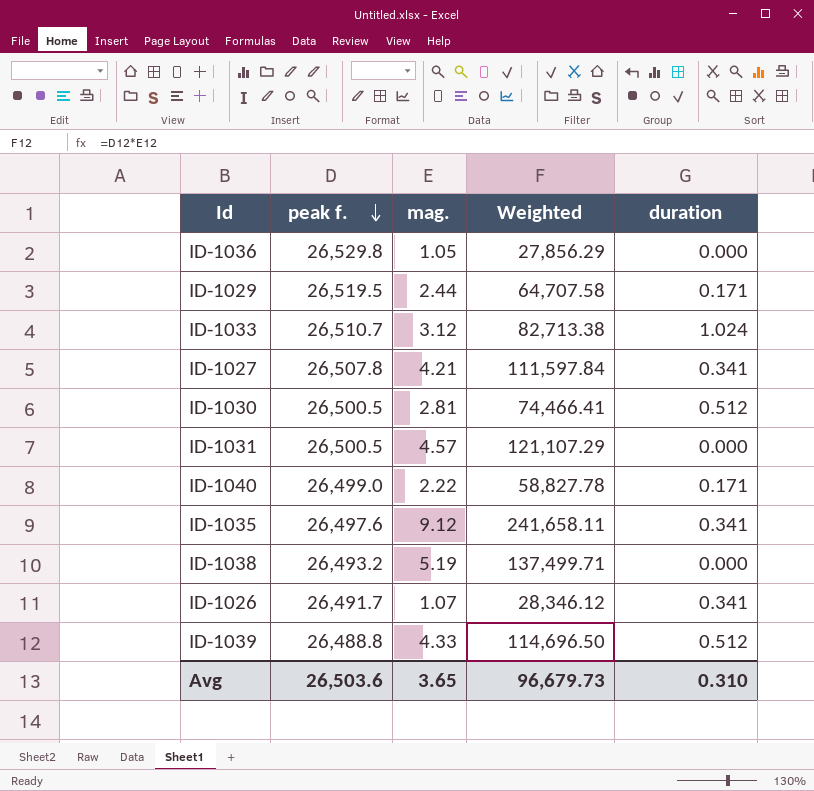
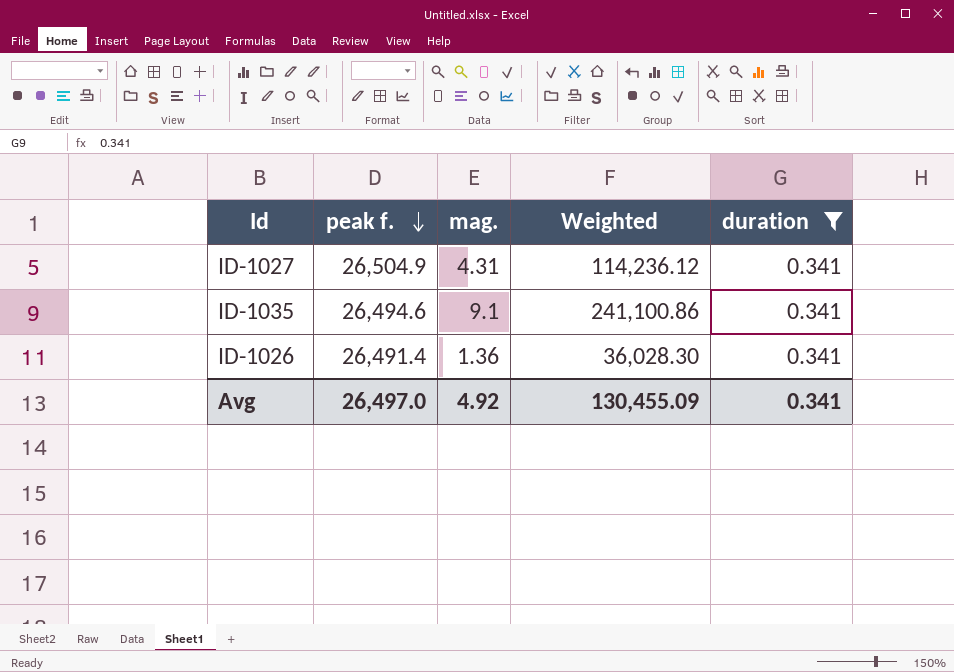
filter: none -> duration = 0.341
ID-1027 | peak f.: 26,507.8 -> 26,504.9
ID-1027 | mag.: 4.21 -> 4.31
ID-1027 | Weighted: 111,597.84 -> 114,236.12
ID-1035 | peak f.: 26,497.6 -> 26,494.6
ID-1035 | mag.: 9.12 -> 9.1
ID-1035 | Weighted: 241,658.11 -> 241,100.86
ID-1026 | peak f.: 26,491.7 -> 26,491.4
ID-1026 | mag.: 1.07 -> 1.36
ID-1026 | Weighted: 28,346.12 -> 36,028.30
Avg | peak f.: 26,503.6 -> 26,497.0
Avg | mag.: 3.65 -> 4.92
Avg | Weighted: 96,679.73 -> 130,455.09
Avg | duration: 0.310 -> 0.341

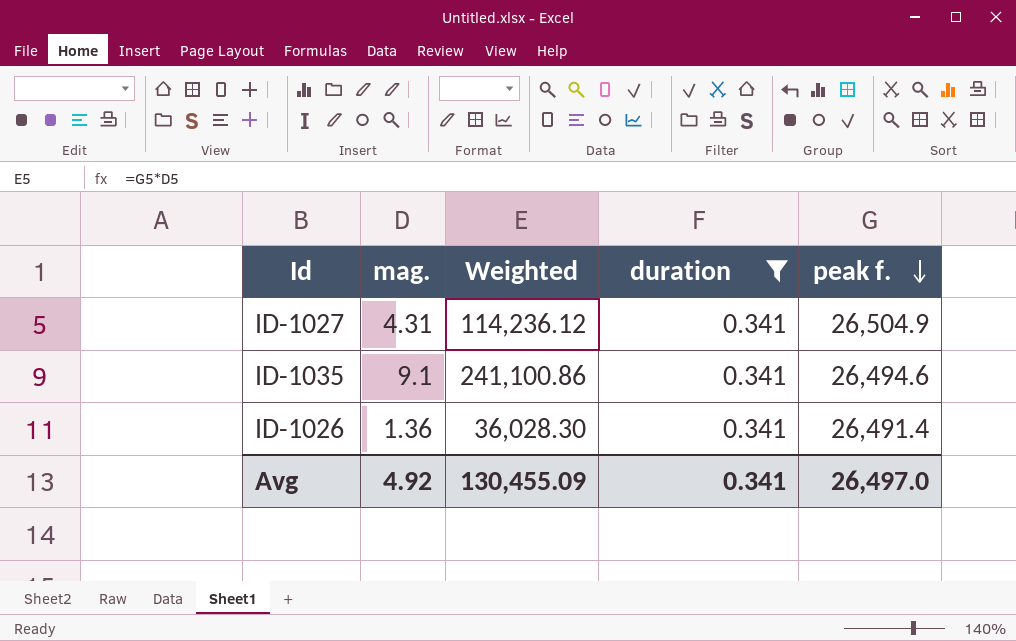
column peak f. | position: 2 -> 5

